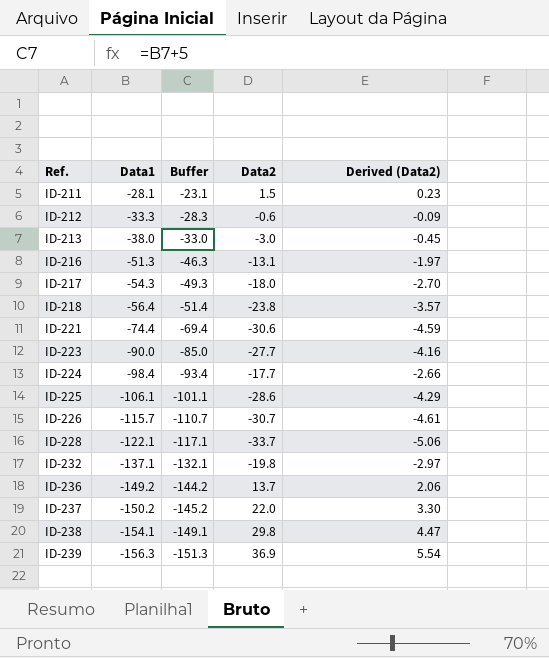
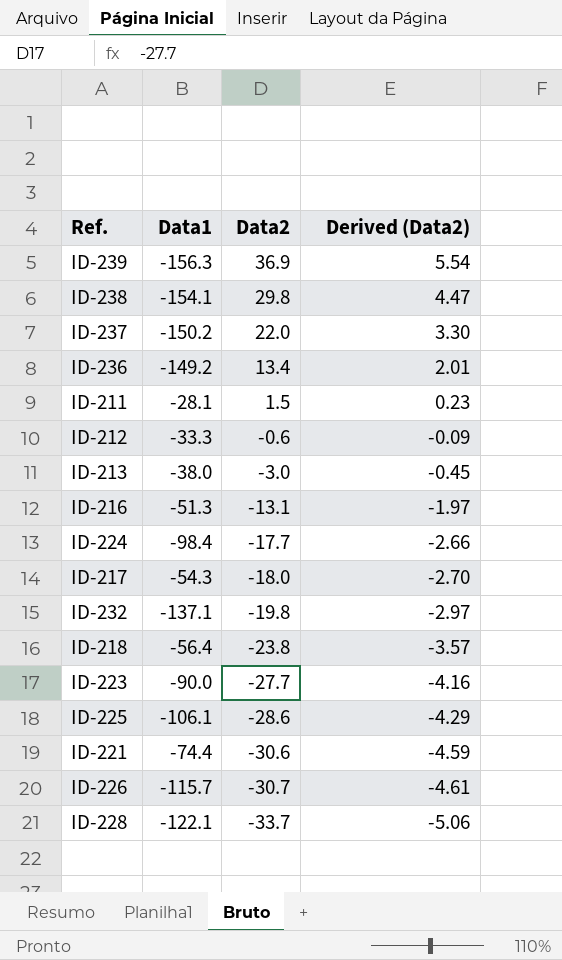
row order: Ref. ascending -> Data2 descending
column Buffer | formula: [Data1] + 5 -> none
ID-236 | Data2: 13.7 -> 13.4
ID-236 | Derived (Data2): 2.06 -> 2.01

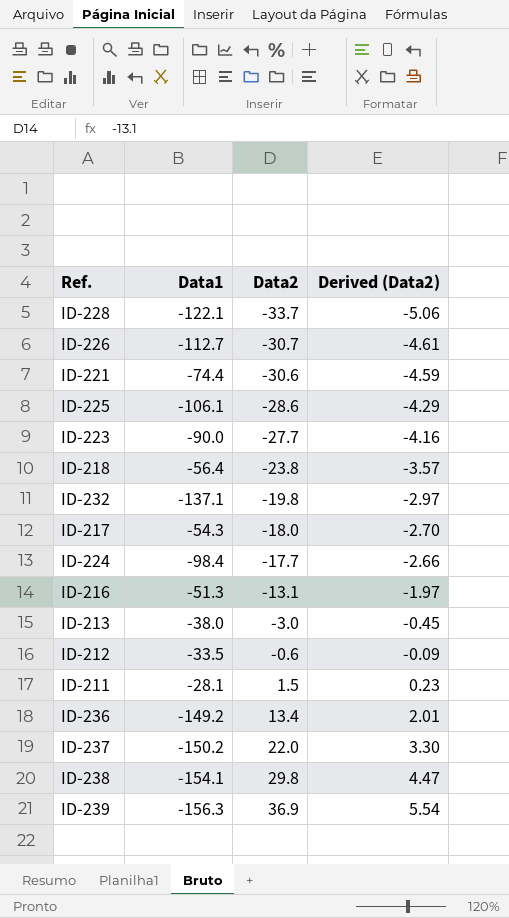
row order: Data2 descending -> Data2 ascending
ID-226 | Data1: -115.7 -> -112.7
ID-212 | Data1: -33.3 -> -33.5

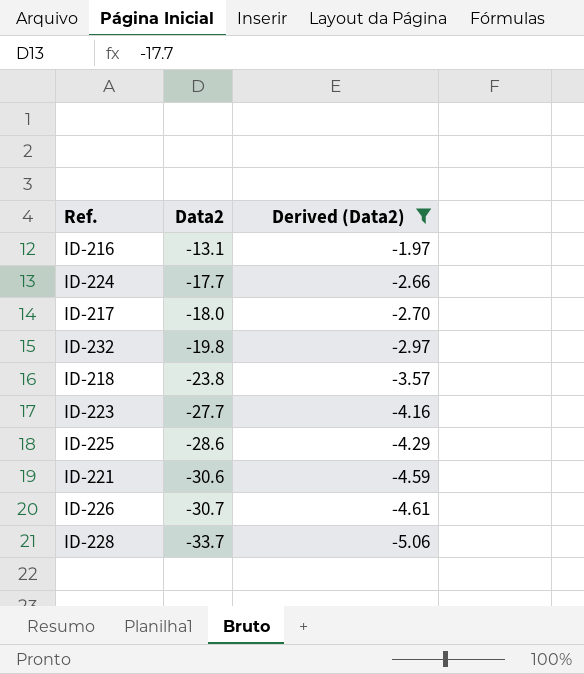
filter: none -> Derived (Data2) <= -1.97
row order: Data2 ascending -> Data2 descending
column Data1 | position: 2 -> none

